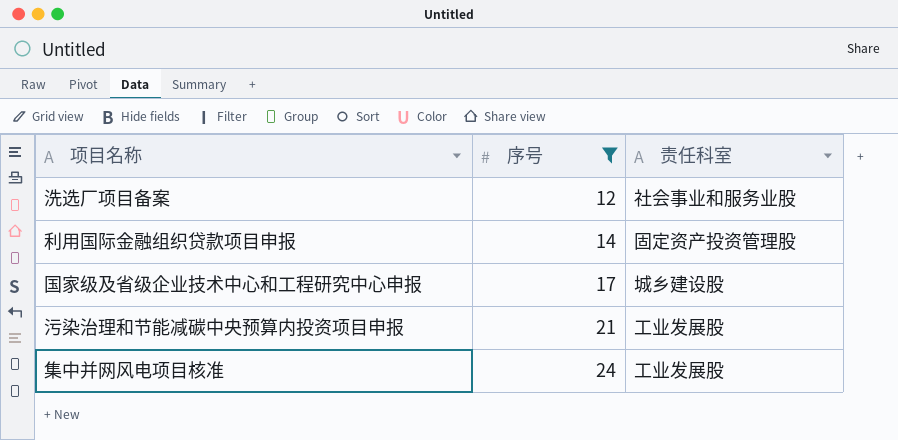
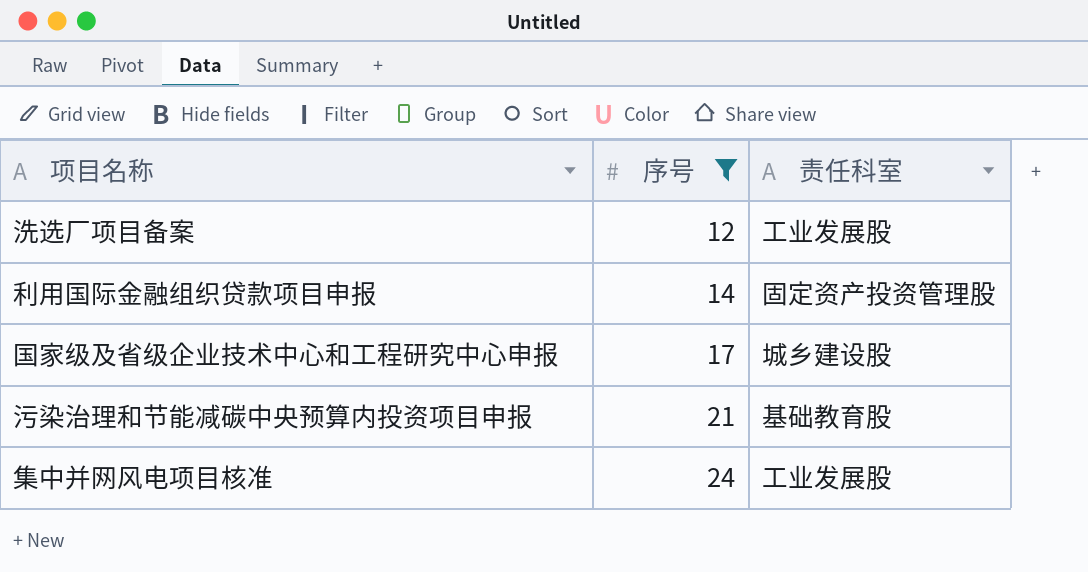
洗选厂项目备案 | 责任科室: 社会事业和服务业股 -> 工业发展股
污染治理和节能减碳中央预算内投资项目申报 | 责任科室: 工业发展股 -> 基础教育股

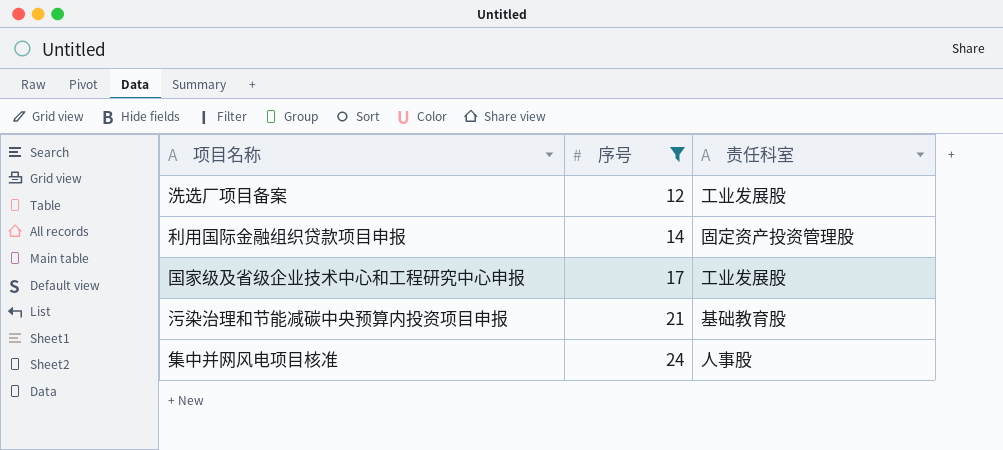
国家级及省级企业技术中心和工程研究中心申报 | 责任科室: 城乡建设股 -> 工业发展股
集中并网风电项目核准 | 责任科室: 工业发展股 -> 人事股

